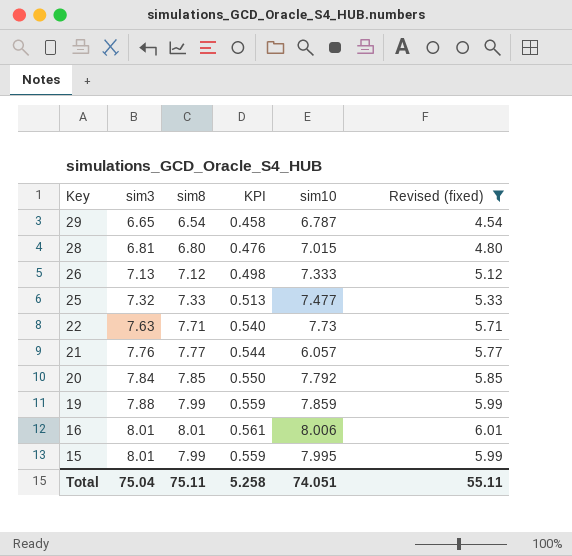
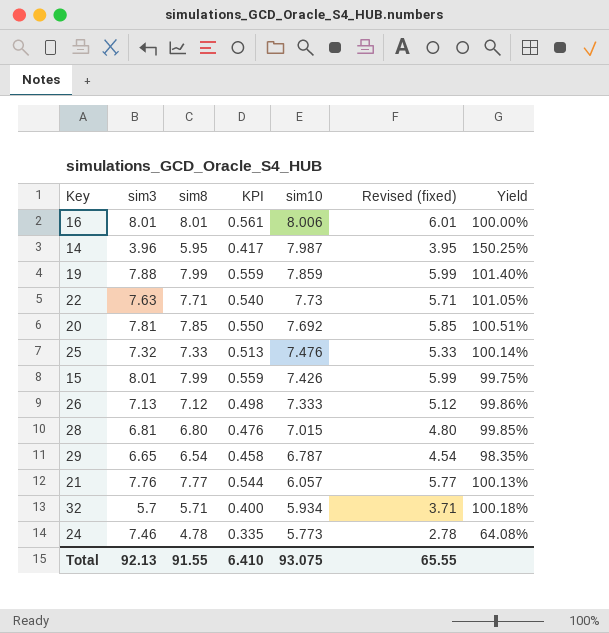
filter: Revised (fixed) >= 4.54 -> none
row order: Key descending -> sim10 descending
column Yield | formula: none -> [sim8] / [sim3]
20 | sim3: 7.84 -> 7.81
20 | sim10: 7.792 -> 7.692
25 | sim10: 7.477 -> 7.476
15 | sim10: 7.995 -> 7.426
Total | sim3: 75.04 -> 92.13
Total | sim8: 75.11 -> 91.55
Total | KPI: 5.258 -> 6.410
Total | sim10: 74.051 -> 93.075
Total | Revised (fixed): 55.11 -> 65.55

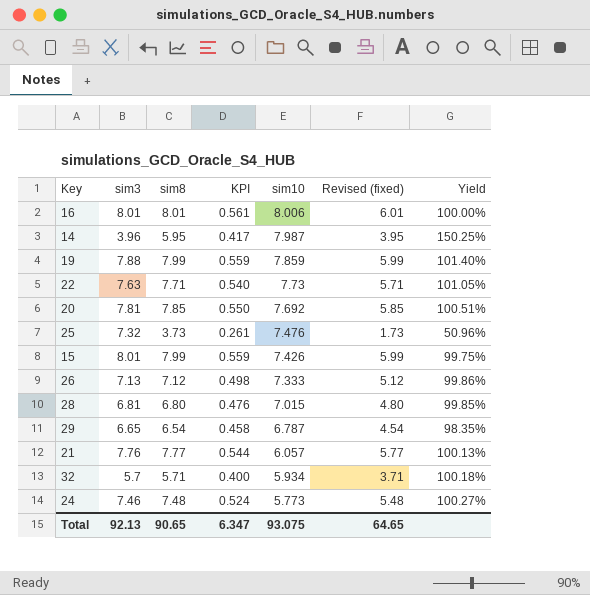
25 | sim8: 7.33 -> 3.73
25 | KPI: 0.513 -> 0.261
25 | Revised (fixed): 5.33 -> 1.73
25 | Yield: 100.14% -> 50.96%
24 | sim8: 4.78 -> 7.48
24 | KPI: 0.335 -> 0.524
24 | Revised (fixed): 2.78 -> 5.48
24 | Yield: 64.08% -> 100.27%
Total | sim8: 91.55 -> 90.65
Total | KPI: 6.410 -> 6.347
Total | Revised (fixed): 65.55 -> 64.65

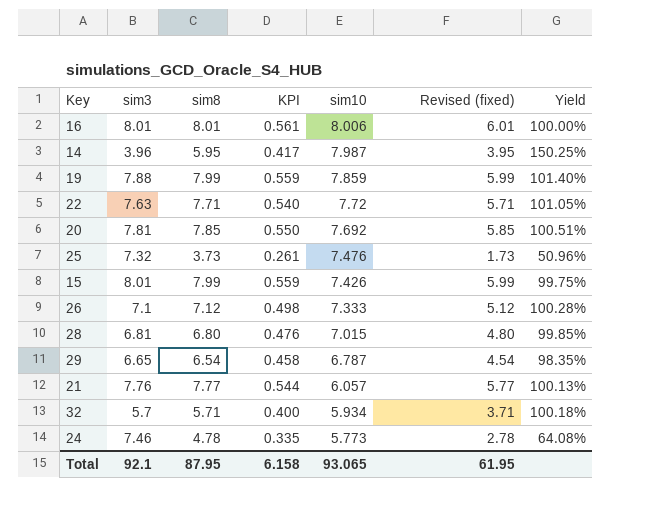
22 | sim10: 7.73 -> 7.72
26 | sim3: 7.13 -> 7.1
26 | Yield: 99.86% -> 100.28%
24 | sim8: 7.48 -> 4.78
24 | KPI: 0.524 -> 0.335
24 | Revised (fixed): 5.48 -> 2.78
24 | Yield: 100.27% -> 64.08%
Total | sim3: 92.13 -> 92.1
Total | sim8: 90.65 -> 87.95
Total | KPI: 6.347 -> 6.158
Total | sim10: 93.075 -> 93.065
Total | Revised (fixed): 64.65 -> 61.95

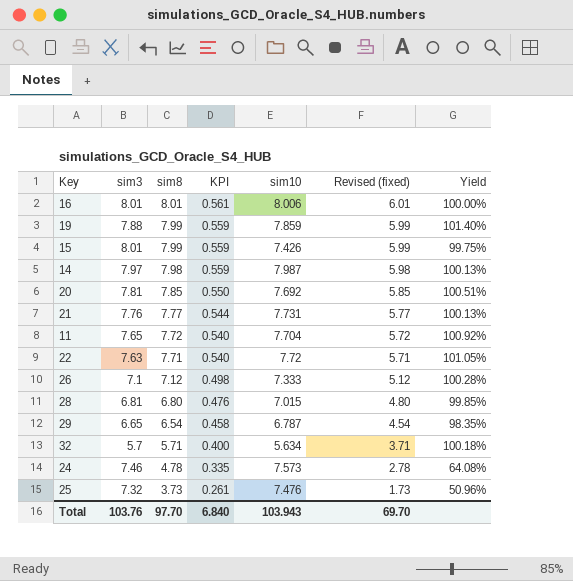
row order: sim10 descending -> sim8 descending
14 | sim3: 3.96 -> 7.97
14 | sim8: 5.95 -> 7.98
14 | KPI: 0.417 -> 0.559
14 | Revised (fixed): 3.95 -> 5.98
14 | Yield: 150.25% -> 100.13%
21 | sim10: 6.057 -> 7.731
row 11: none -> 7.65 | 7.72 | 0.540 | 7.704 | 5.72 | 100.92%
32 | sim10: 5.934 -> 5.634
24 | sim10: 5.773 -> 7.573
Total | sim3: 92.1 -> 103.76
Total | sim8: 87.95 -> 97.70
Total | KPI: 6.158 -> 6.840
Total | sim10: 93.065 -> 103.943
Total | Revised (fixed): 61.95 -> 69.70

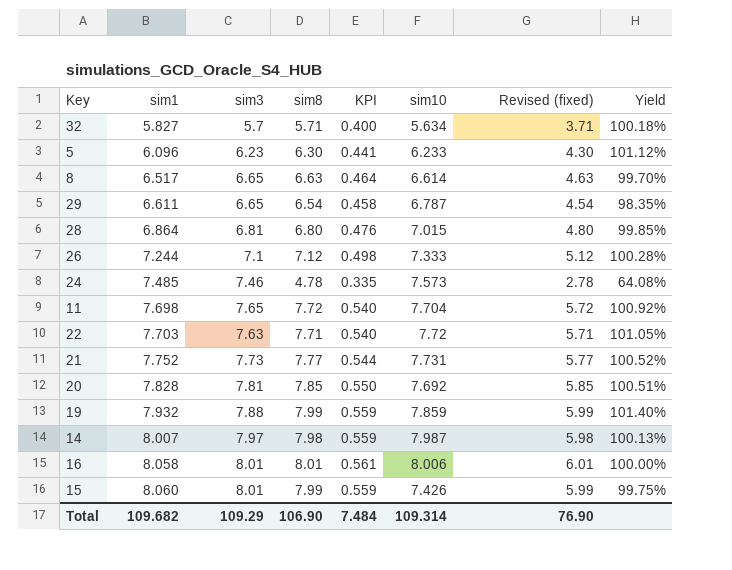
row order: sim8 descending -> sim1 ascending
column sim1 | position: none -> 2
row 25: 7.32 | 3.73 | 0.261 | 7.476 | 1.73 | 50.96% -> none
row 5: none -> 6.096 | 6.23 | 6.30 | 0.441 | 6.233 | 4.30 | 101.12%
row 8: none -> 6.517 | 6.65 | 6.63 | 0.464 | 6.614 | 4.63 | 99.70%
21 | sim3: 7.76 -> 7.73
21 | Yield: 100.13% -> 100.52%
Total | sim3: 103.76 -> 109.29
Total | sim8: 97.70 -> 106.90
Total | KPI: 6.840 -> 7.484
Total | sim10: 103.943 -> 109.314
Total | Revised (fixed): 69.70 -> 76.90

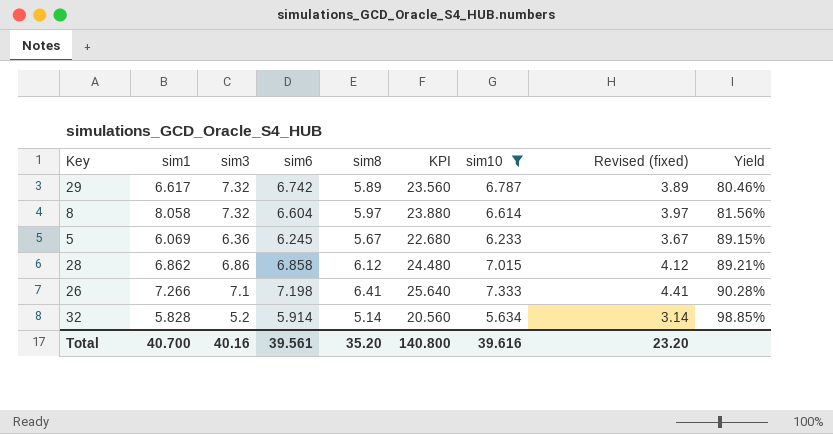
filter: none -> sim10 <= 7.333
row order: sim1 ascending -> Yield ascending
column sim6 | position: none -> 4
column KPI | formula: [sim8] * 0.07 -> [sim8] * 4
29 | sim1: 6.611 -> 6.617
29 | sim3: 6.65 -> 7.32
29 | sim8: 6.54 -> 5.89
29 | Revised (fixed): 4.54 -> 3.89
29 | Yield: 98.35% -> 80.46%
8 | sim1: 6.517 -> 8.058
8 | sim3: 6.65 -> 7.32
8 | sim8: 6.63 -> 5.97
8 | Revised (fixed): 4.63 -> 3.97
8 | Yield: 99.70% -> 81.56%
5 | sim1: 6.096 -> 6.069
5 | sim3: 6.23 -> 6.36
5 | sim8: 6.30 -> 5.67
5 | Revised (fixed): 4.30 -> 3.67
5 | Yield: 101.12% -> 89.15%
28 | sim1: 6.864 -> 6.862
28 | sim3: 6.81 -> 6.86
28 | sim8: 6.80 -> 6.12
28 | Revised (fixed): 4.80 -> 4.12
28 | Yield: 99.85% -> 89.21%
26 | sim1: 7.244 -> 7.266
26 | sim8: 7.12 -> 6.41
26 | Revised (fixed): 5.12 -> 4.41
26 | Yield: 100.28% -> 90.28%
32 | sim1: 5.827 -> 5.828
32 | sim3: 5.7 -> 5.2
32 | sim8: 5.71 -> 5.14
32 | Revised (fixed): 3.71 -> 3.14
32 | Yield: 100.18% -> 98.85%
Total | sim1: 109.682 -> 40.700
Total | sim3: 109.29 -> 40.16
Total | sim8: 106.90 -> 35.20
Total | KPI: 7.484 -> 140.800
Total | sim10: 109.314 -> 39.616
Total | Revised (fixed): 76.90 -> 23.20

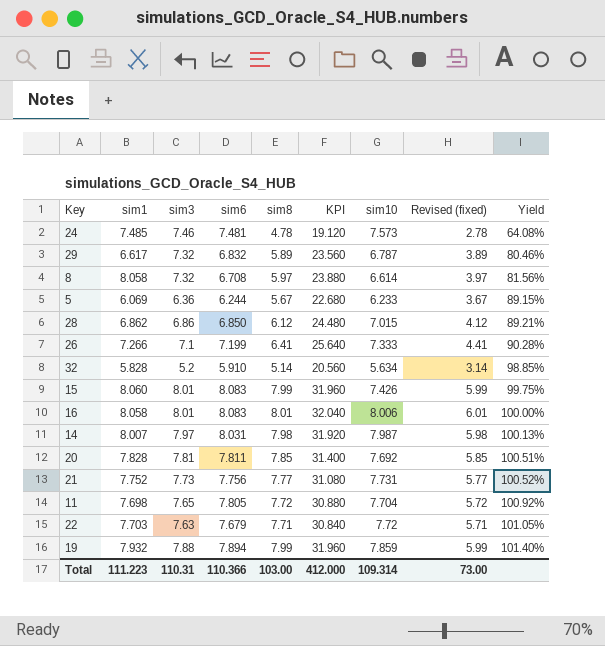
filter: sim10 <= 7.333 -> none
29 | sim6: 6.742 -> 6.832
8 | sim6: 6.604 -> 6.708
5 | sim6: 6.245 -> 6.244
28 | sim6: 6.858 -> 6.850
26 | sim6: 7.198 -> 7.199
32 | sim6: 5.914 -> 5.910
Total | sim1: 40.700 -> 111.223
Total | sim3: 40.16 -> 110.31
Total | sim6: 39.561 -> 110.366
Total | sim8: 35.20 -> 103.00
Total | KPI: 140.800 -> 412.000
Total | sim10: 39.616 -> 109.314
Total | Revised (fixed): 23.20 -> 73.00

